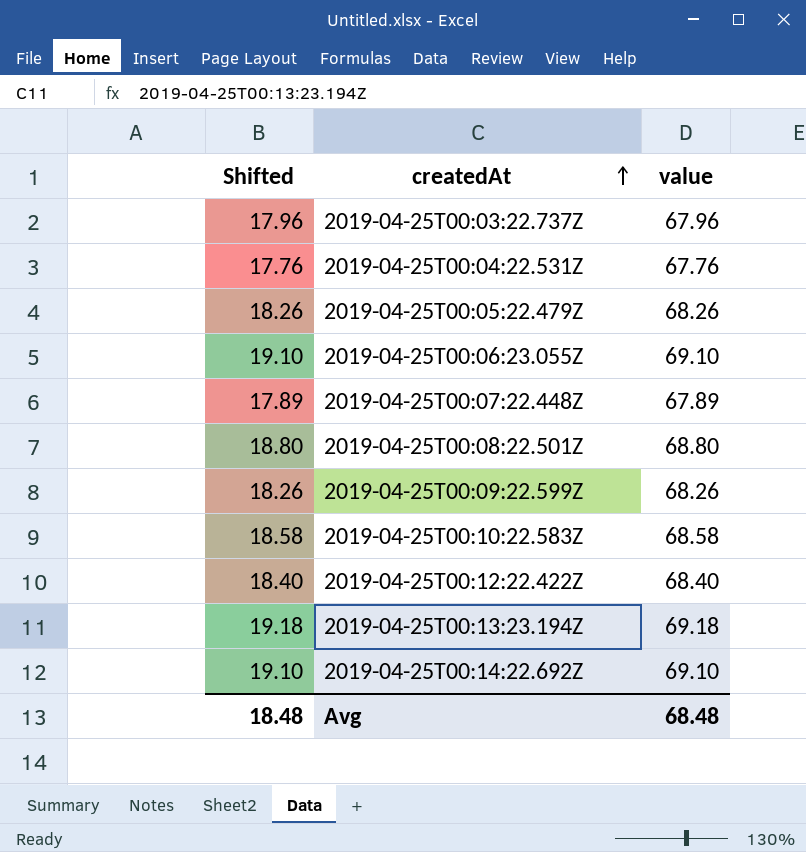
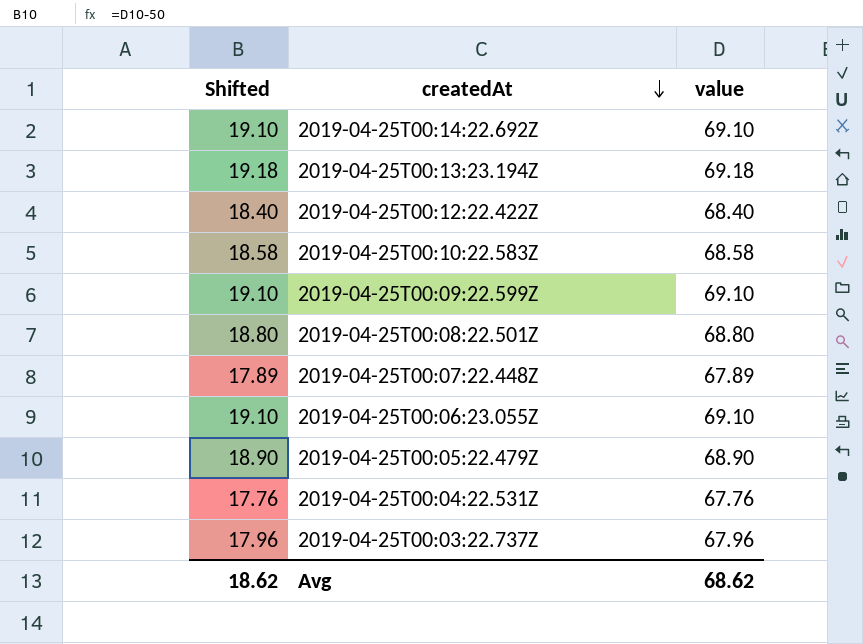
row order: createdAt ascending -> createdAt descending
2019-04-25T00:09:22.599Z | Shifted: 18.26 -> 19.10
2019-04-25T00:09:22.599Z | value: 68.26 -> 69.10
2019-04-25T00:05:22.479Z | Shifted: 18.26 -> 18.90
2019-04-25T00:05:22.479Z | value: 68.26 -> 68.90
Avg | Shifted: 18.48 -> 18.62
Avg | value: 68.48 -> 68.62

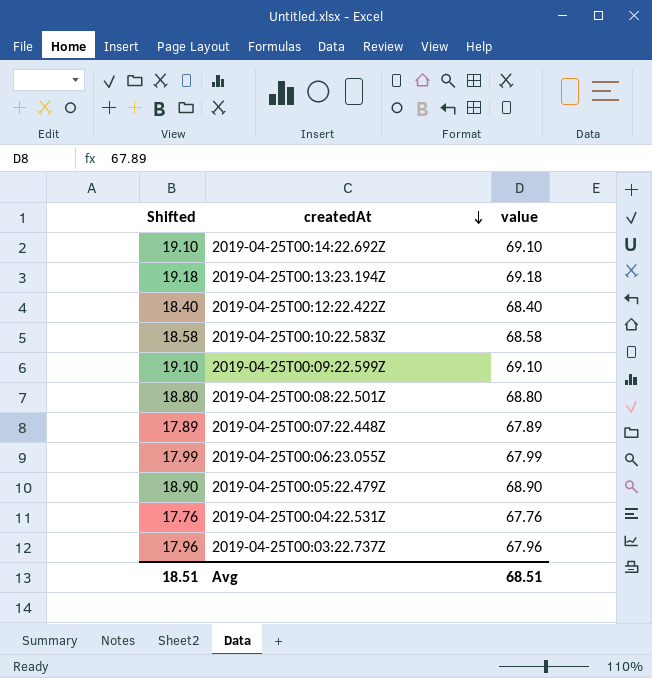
2019-04-25T00:06:23.055Z | Shifted: 19.10 -> 17.99
2019-04-25T00:06:23.055Z | value: 69.10 -> 67.99
Avg | Shifted: 18.62 -> 18.51
Avg | value: 68.62 -> 68.51

